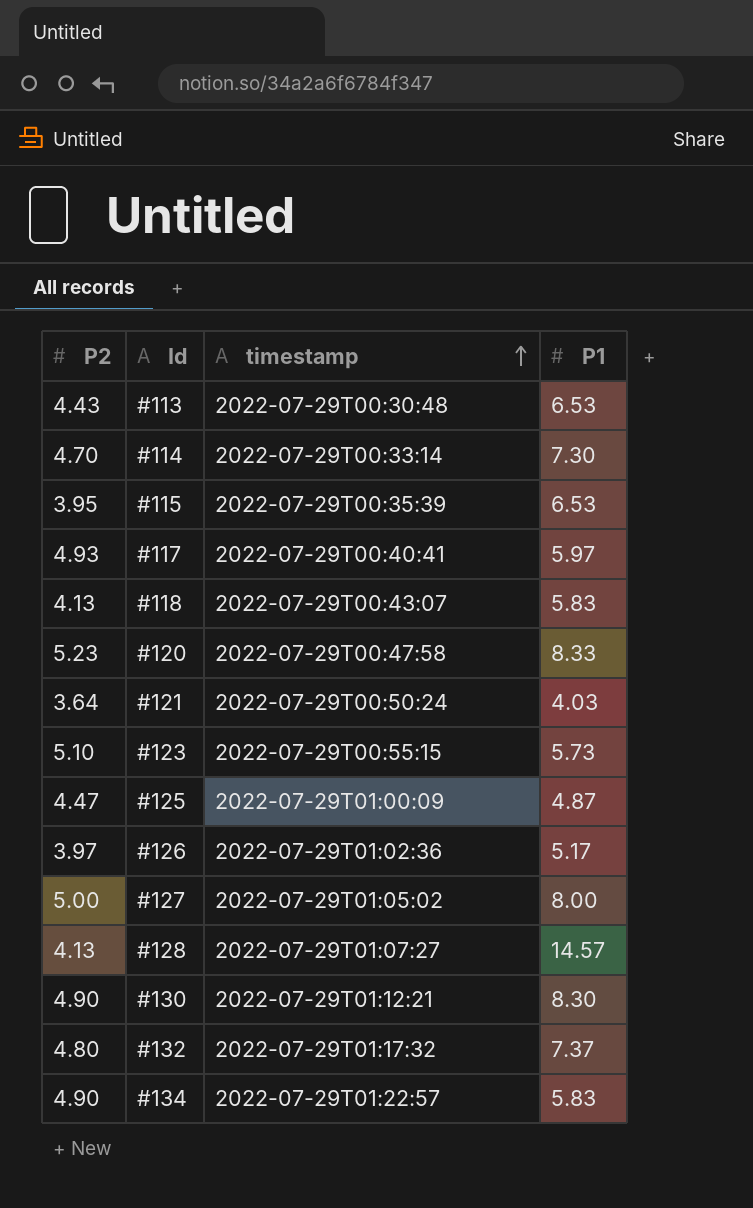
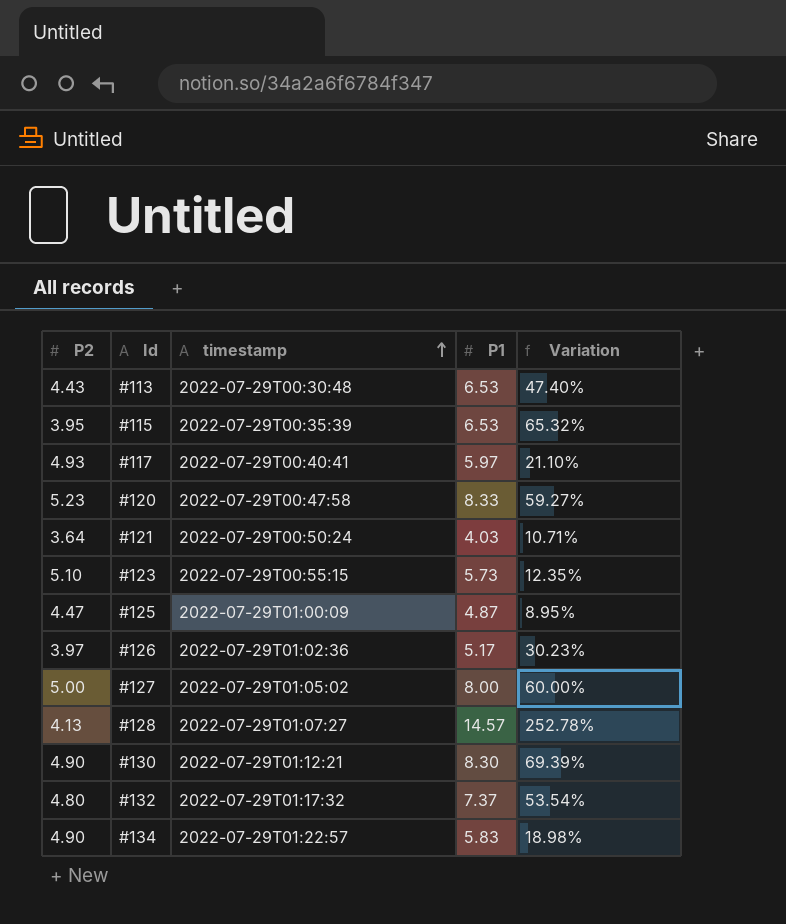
column Variation | formula: none -> ([P1] - [P2]) / [P2]
row #114: 4.70 | 2022-07-29T00:33:14 | 7.30 -> none
row #118: 4.13 | 2022-07-29T00:43:07 | 5.83 -> none

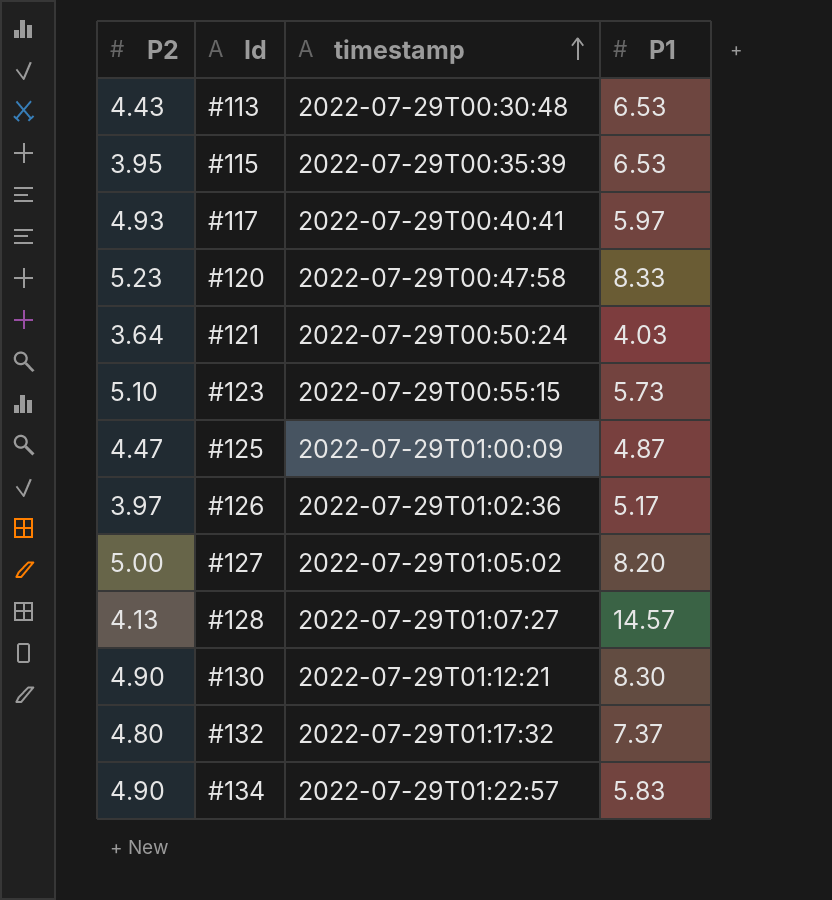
column Variation | formula: ([P1] - [P2]) / [P2] -> none
#127 | P1: 8.00 -> 8.20

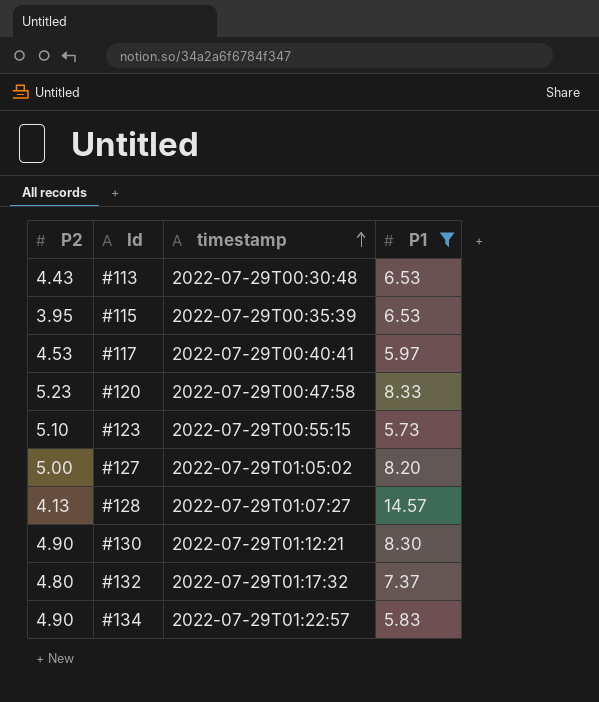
filter: none -> P1 >= 5.73
#117 | P2: 4.93 -> 4.53

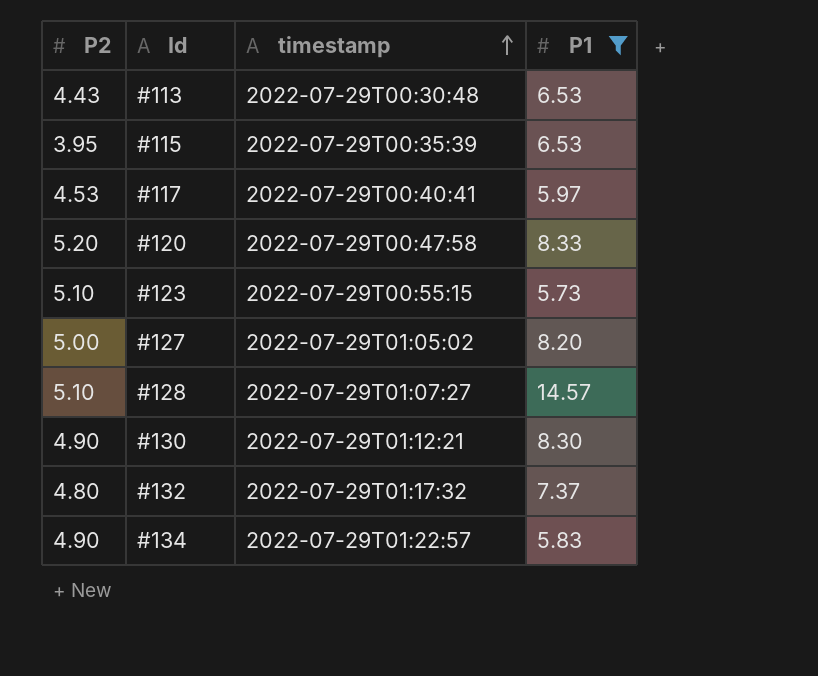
#120 | P2: 5.23 -> 5.20
#128 | P2: 4.13 -> 5.10

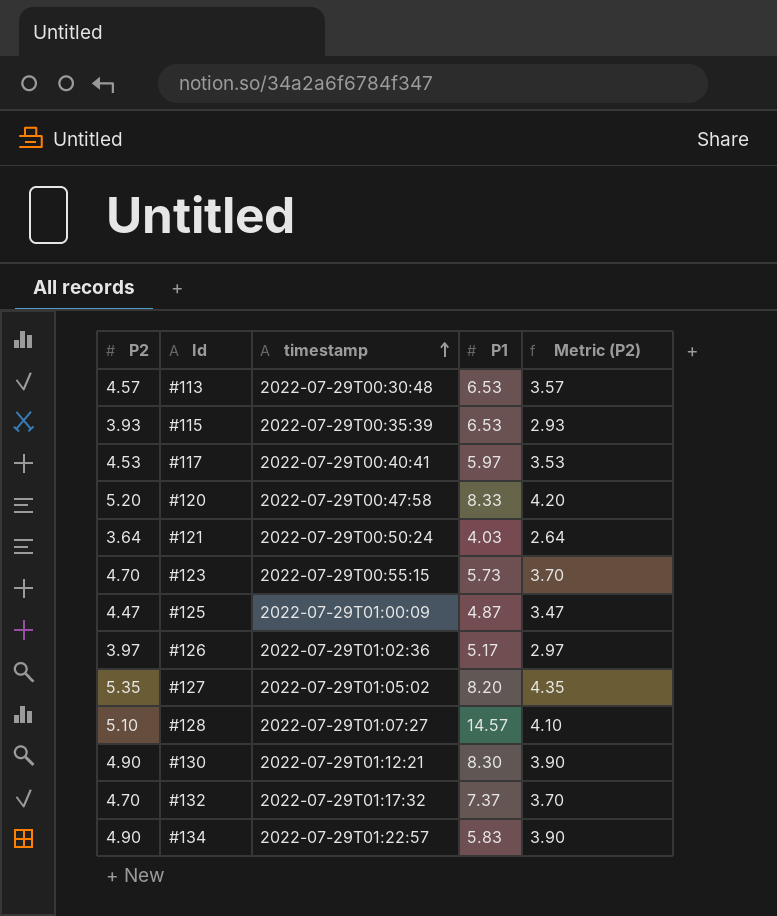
filter: P1 >= 5.73 -> none
column Metric (P2) | formula: none -> [P2] - 1
#113 | P2: 4.43 -> 4.57
#115 | P2: 3.95 -> 3.93
#123 | P2: 5.10 -> 4.70
#127 | P2: 5.00 -> 5.35
#132 | P2: 4.80 -> 4.70

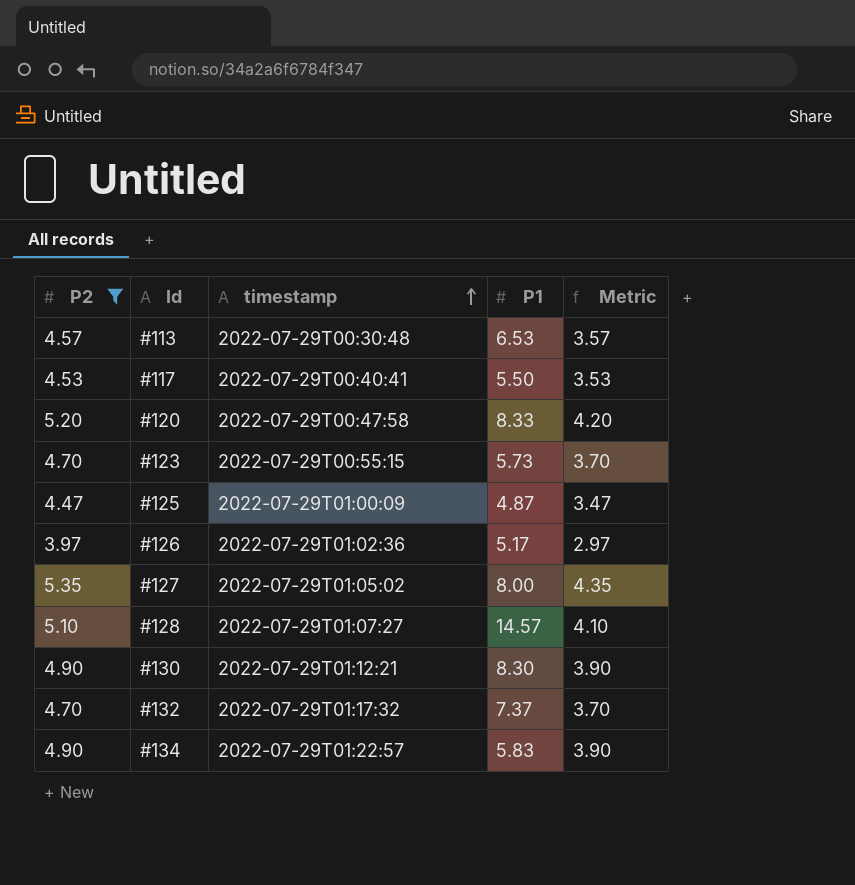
filter: none -> P2 >= 3.97
column name: Metric (P2) -> Metric
#117 | P1: 5.97 -> 5.50
#127 | P1: 8.20 -> 8.00

